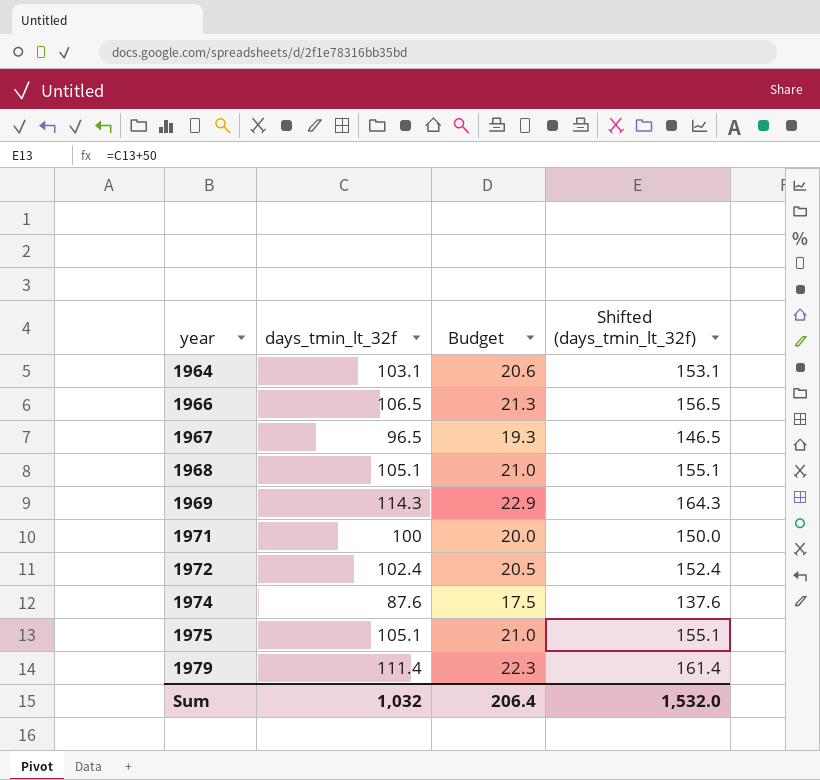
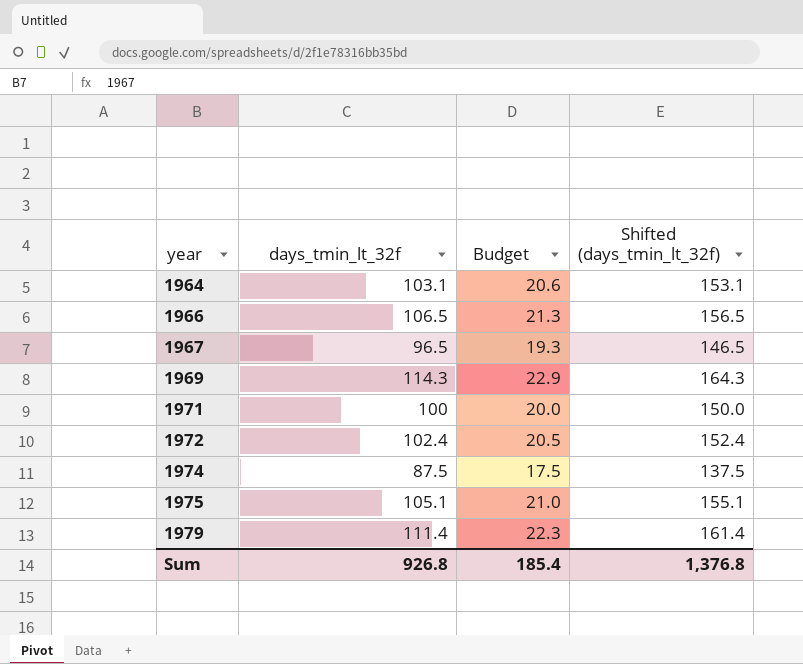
row 1968: 105.1 | 21.0 | 155.1 -> none
1974 | days_tmin_lt_32f: 87.6 -> 87.5
1974 | Shifted (days_tmin_lt_32f): 137.6 -> 137.5
Sum | days_tmin_lt_32f: 1,032 -> 926.8
Sum | Budget: 206.4 -> 185.4
Sum | Shifted (days_tmin_lt_32f): 1,532.0 -> 1,376.8

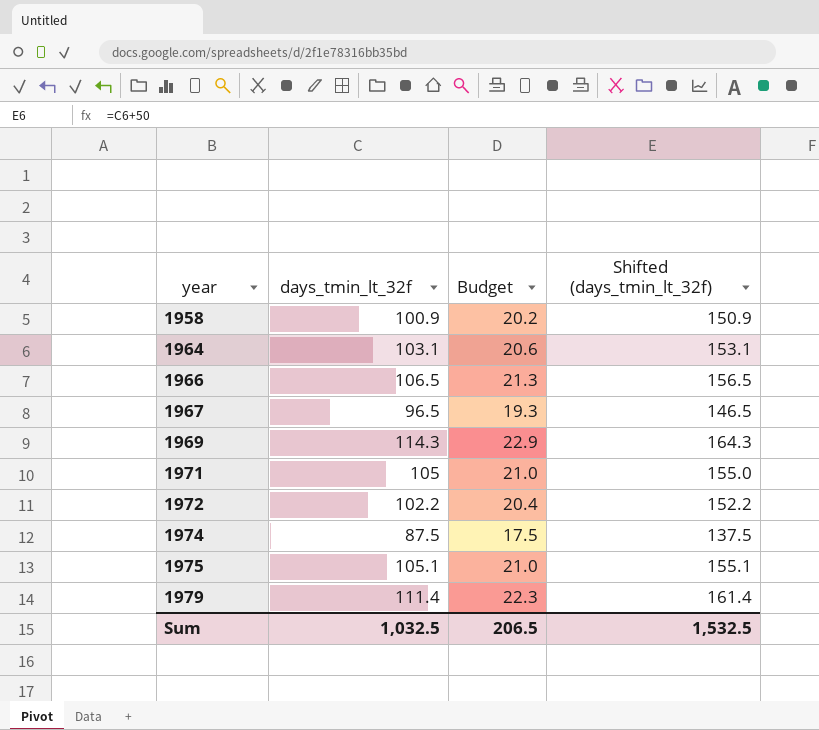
row 1958: none -> 100.9 | 20.2 | 150.9
1971 | days_tmin_lt_32f: 100 -> 105
1971 | Budget: 20.0 -> 21.0
1971 | Shifted (days_tmin_lt_32f): 150.0 -> 155.0
1972 | days_tmin_lt_32f: 102.4 -> 102.2
1972 | Budget: 20.5 -> 20.4
1972 | Shifted (days_tmin_lt_32f): 152.4 -> 152.2
Sum | days_tmin_lt_32f: 926.8 -> 1,032.5
Sum | Budget: 185.4 -> 206.5
Sum | Shifted (days_tmin_lt_32f): 1,376.8 -> 1,532.5

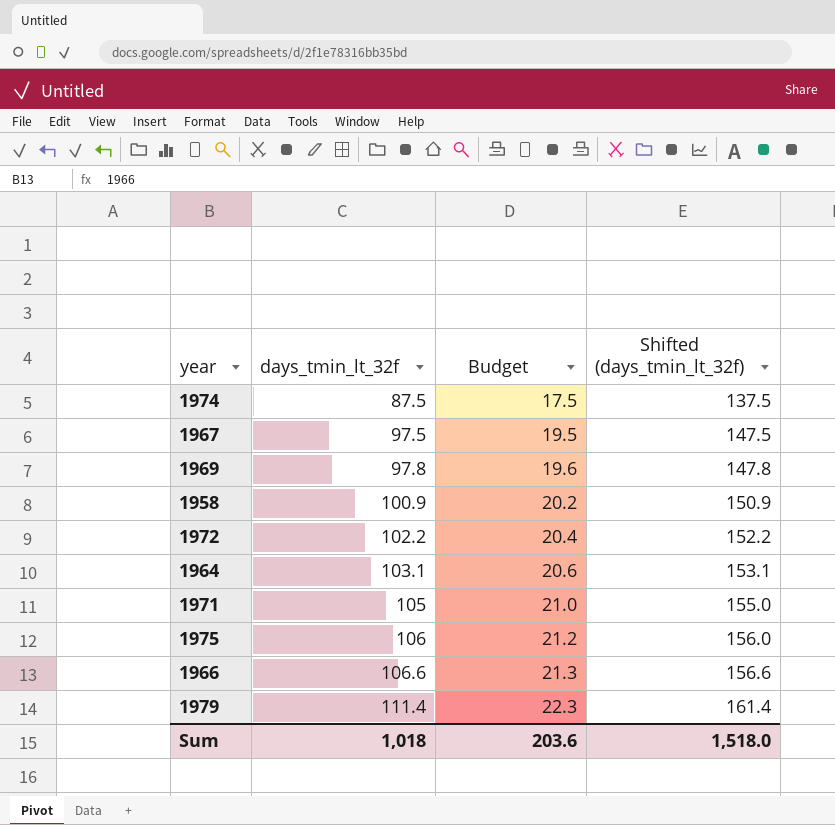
row order: year ascending -> days_tmin_lt_32f ascending
1967 | days_tmin_lt_32f: 96.5 -> 97.5
1967 | Budget: 19.3 -> 19.5
1967 | Shifted (days_tmin_lt_32f): 146.5 -> 147.5
1969 | days_tmin_lt_32f: 114.3 -> 97.8
1969 | Budget: 22.9 -> 19.6
1969 | Shifted (days_tmin_lt_32f): 164.3 -> 147.8
1975 | days_tmin_lt_32f: 105.1 -> 106
1975 | Budget: 21.0 -> 21.2
1975 | Shifted (days_tmin_lt_32f): 155.1 -> 156.0
1966 | days_tmin_lt_32f: 106.5 -> 106.6
1966 | Shifted (days_tmin_lt_32f): 156.5 -> 156.6
Sum | days_tmin_lt_32f: 1,032.5 -> 1,018
Sum | Budget: 206.5 -> 203.6
Sum | Shifted (days_tmin_lt_32f): 1,532.5 -> 1,518.0

